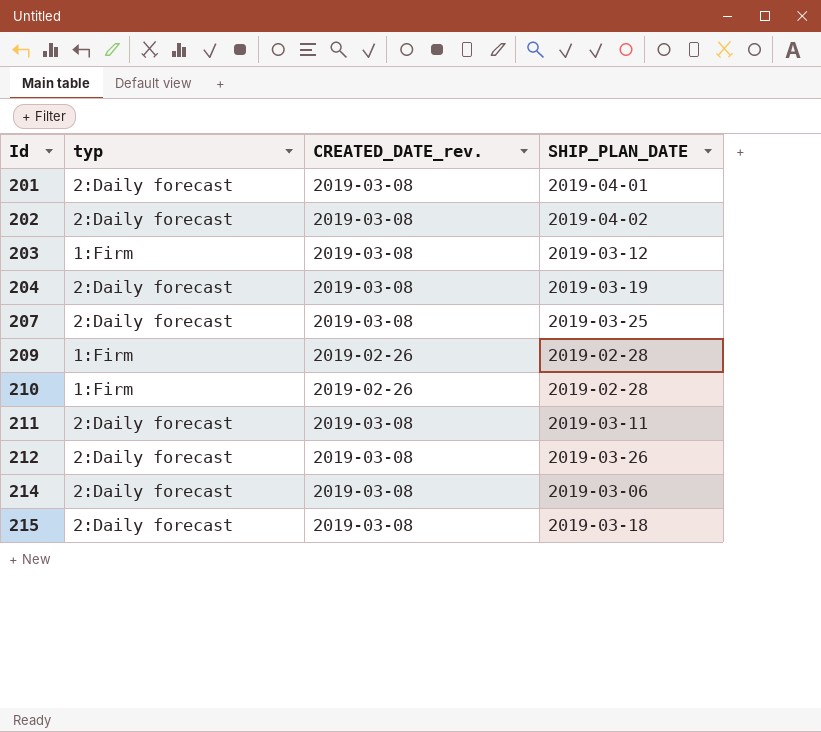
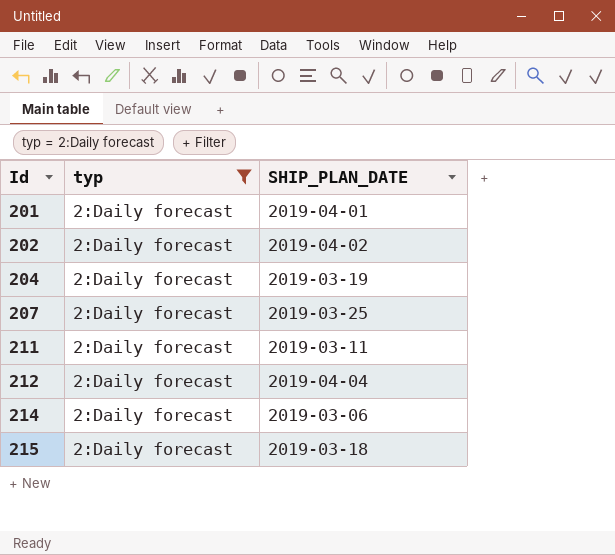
filter: none -> typ = 2:Daily forecast
column CREATED_DATE_rev. | position: 3 -> none
212 | SHIP_PLAN_DATE: 2019-03-26 -> 2019-04-04

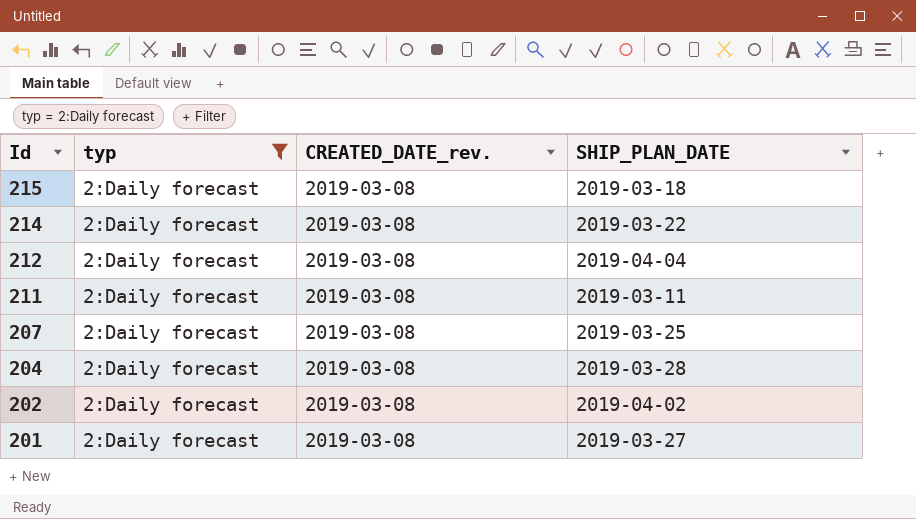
row order: Id ascending -> Id descending
column CREATED_DATE_rev. | position: none -> 3
214 | SHIP_PLAN_DATE: 2019-03-06 -> 2019-03-22
204 | SHIP_PLAN_DATE: 2019-03-19 -> 2019-03-28
201 | SHIP_PLAN_DATE: 2019-04-01 -> 2019-03-27

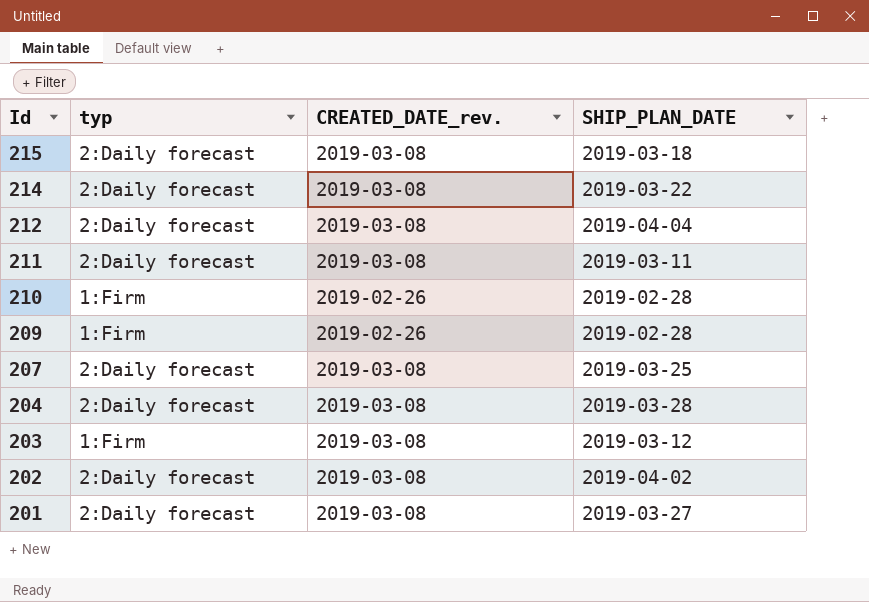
filter: typ = 2:Daily forecast -> none

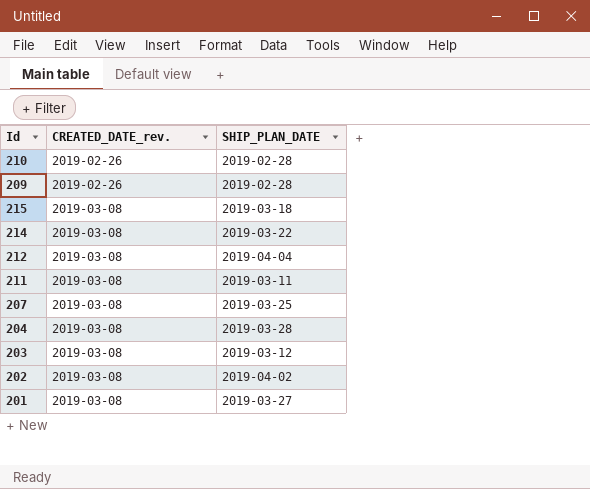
row order: Id descending -> CREATED_DATE_rev. ascending
column typ | position: 2 -> none

